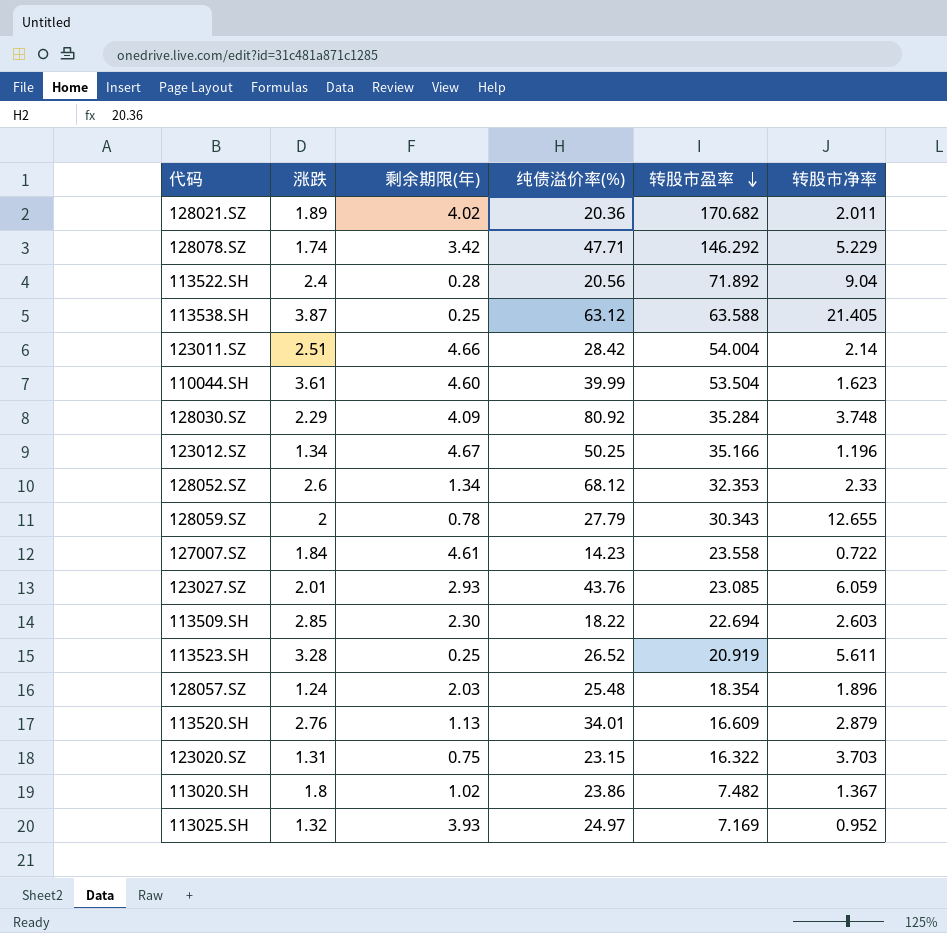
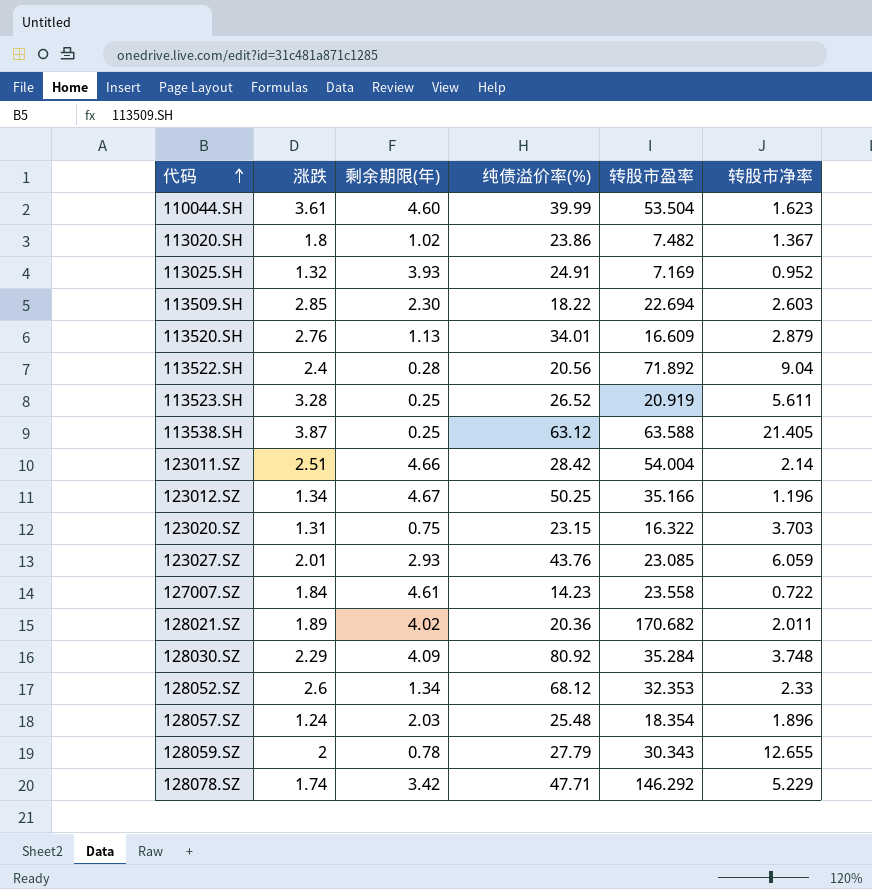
row order: 转股市盈率 descending -> 代码 ascending
113025.SH | 纯债溢价率(%): 24.97 -> 24.91

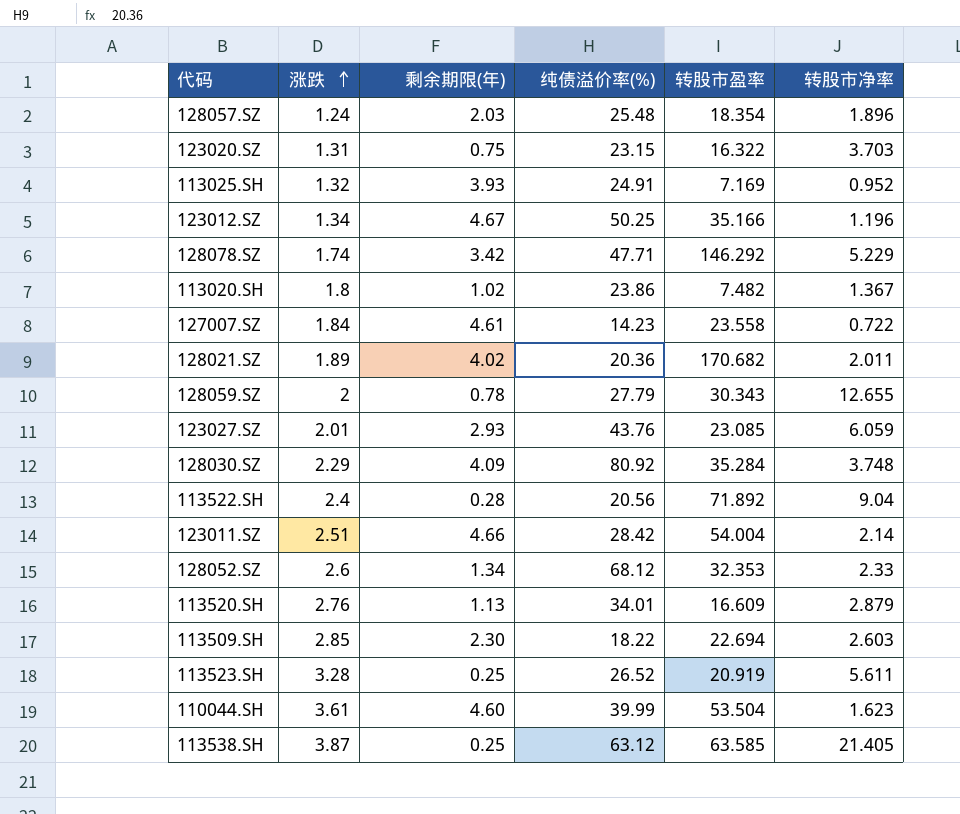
row order: 代码 ascending -> 涨跌 ascending
113538.SH | 转股市盈率: 63.588 -> 63.585

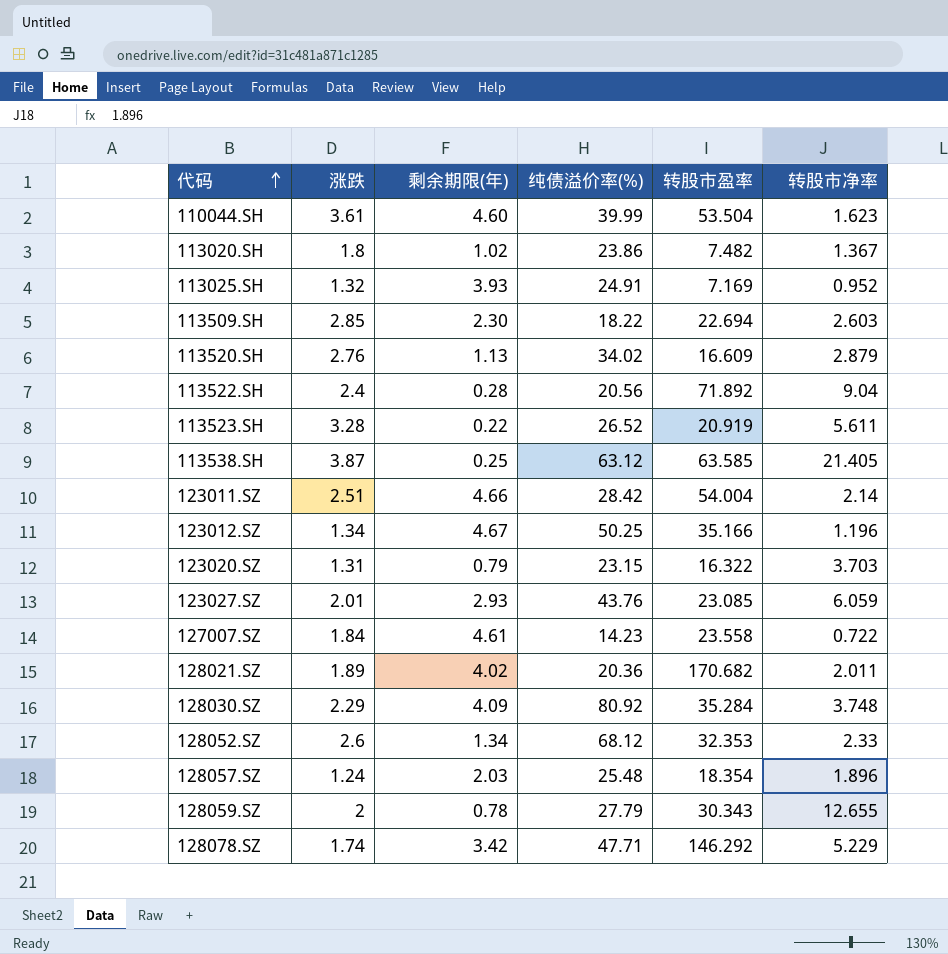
row order: 涨跌 ascending -> 代码 ascending
113520.SH | 纯债溢价率(%): 34.01 -> 34.02
113523.SH | 剩余期限(年): 0.25 -> 0.22
123020.SZ | 剩余期限(年): 0.75 -> 0.79

